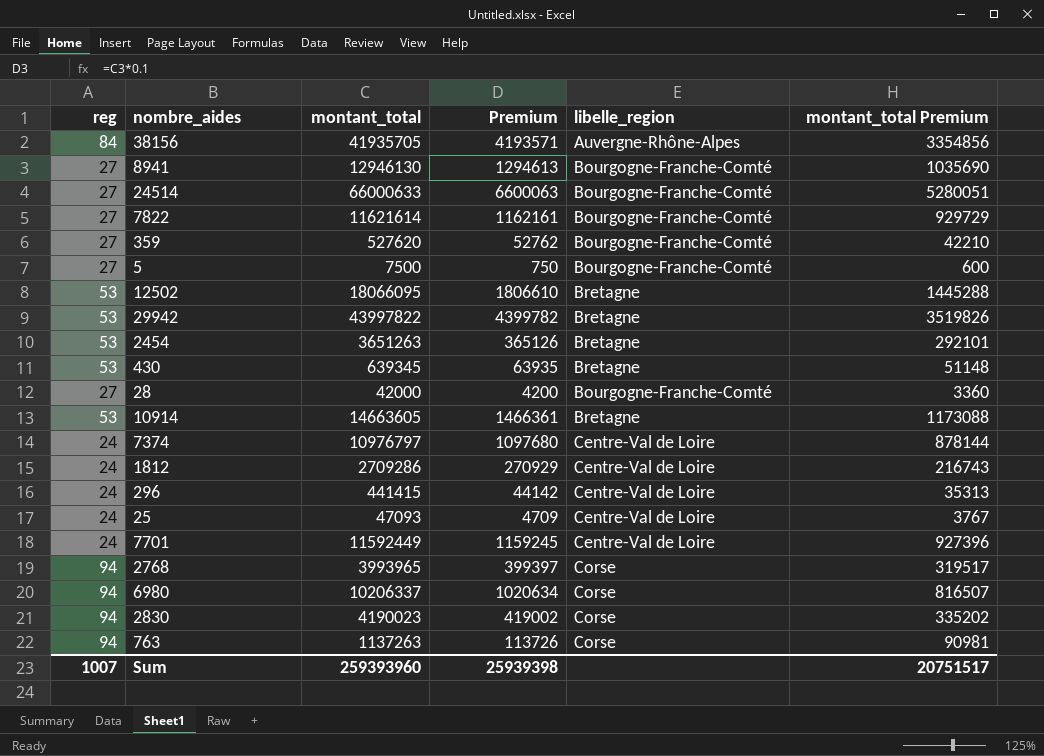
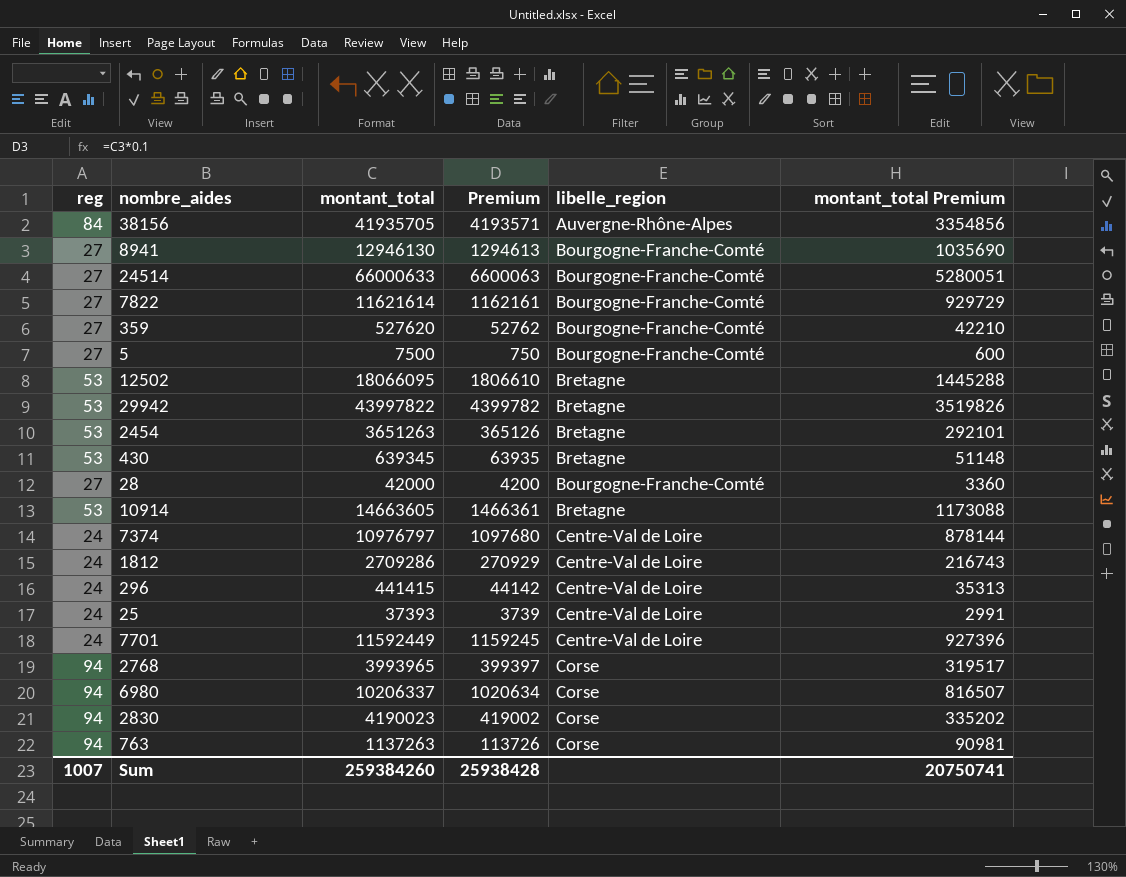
25 | montant_total: 47093 -> 37393
25 | Premium: 4709 -> 3739
25 | montant_total Premium: 3767 -> 2991
Sum | montant_total: 259393960 -> 259384260
Sum | Premium: 25939398 -> 25938428
Sum | montant_total Premium: 20751517 -> 20750741

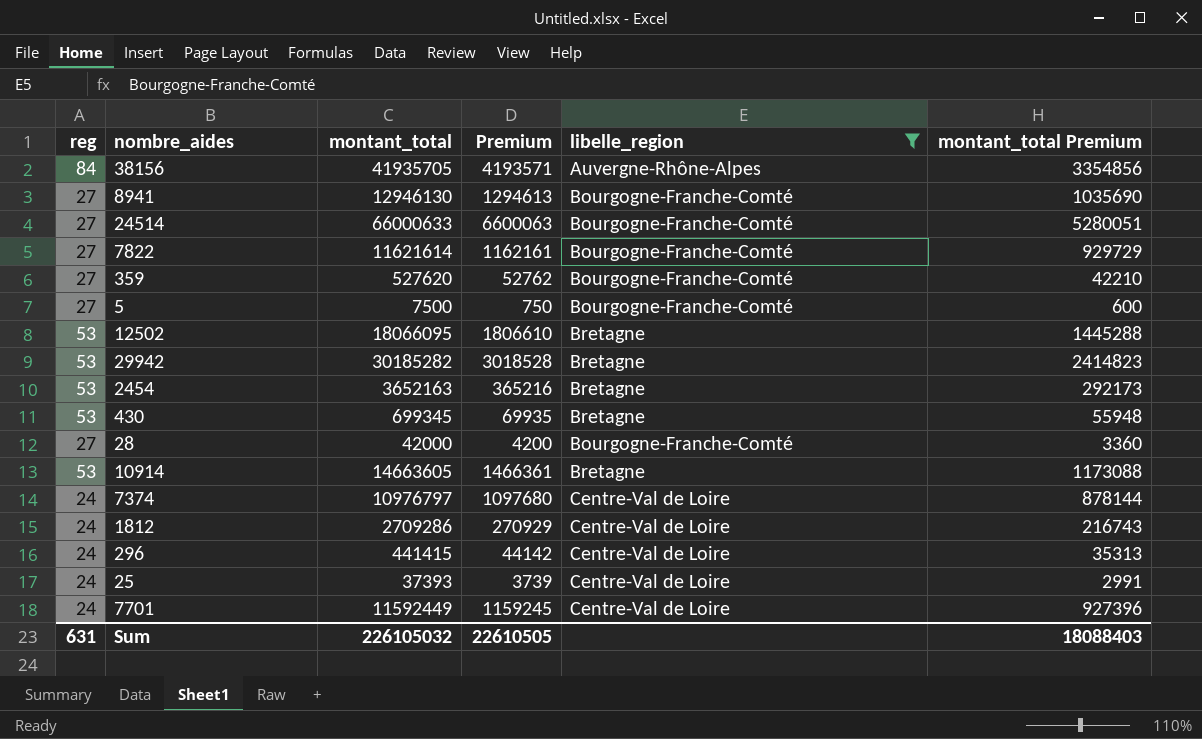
filter: none -> libelle_region != Corse
29942 | montant_total: 43997822 -> 30185282
29942 | Premium: 4399782 -> 3018528
29942 | montant_total Premium: 3519826 -> 2414823
2454 | montant_total: 3651263 -> 3652163
2454 | Premium: 365126 -> 365216
2454 | montant_total Premium: 292101 -> 292173
430 | montant_total: 639345 -> 699345
430 | Premium: 63935 -> 69935
430 | montant_total Premium: 51148 -> 55948
Sum | reg: 1007 -> 631
Sum | montant_total: 259384260 -> 226105032
Sum | Premium: 25938428 -> 22610505
Sum | montant_total Premium: 20750741 -> 18088403

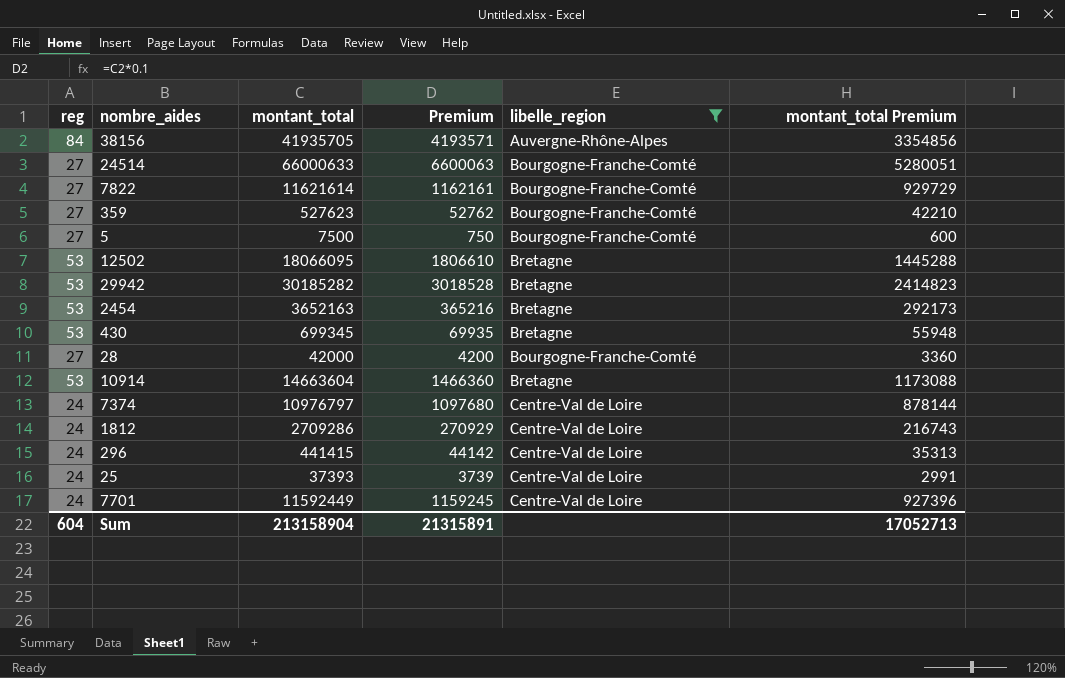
row 8941: 27 | 12946130 | 1294613 | Bourgogne-Franche-Comté | 1035690 -> none
359 | montant_total: 527620 -> 527623
10914 | montant_total: 14663605 -> 14663604
10914 | Premium: 1466361 -> 1466360
Sum | reg: 631 -> 604
Sum | montant_total: 226105032 -> 213158904
Sum | Premium: 22610505 -> 21315891
Sum | montant_total Premium: 18088403 -> 17052713

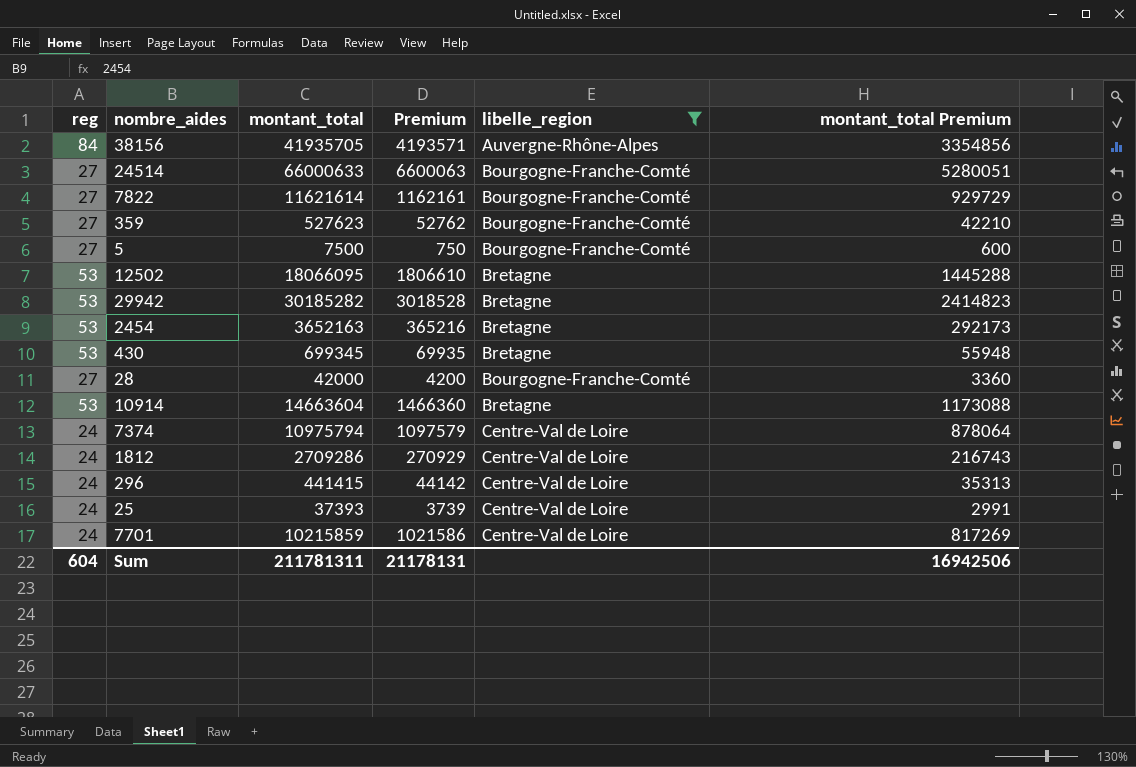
7374 | montant_total: 10976797 -> 10975794
7374 | Premium: 1097680 -> 1097579
7374 | montant_total Premium: 878144 -> 878064
7701 | montant_total: 11592449 -> 10215859
7701 | Premium: 1159245 -> 1021586
7701 | montant_total Premium: 927396 -> 817269
Sum | montant_total: 213158904 -> 211781311
Sum | Premium: 21315891 -> 21178131
Sum | montant_total Premium: 17052713 -> 16942506

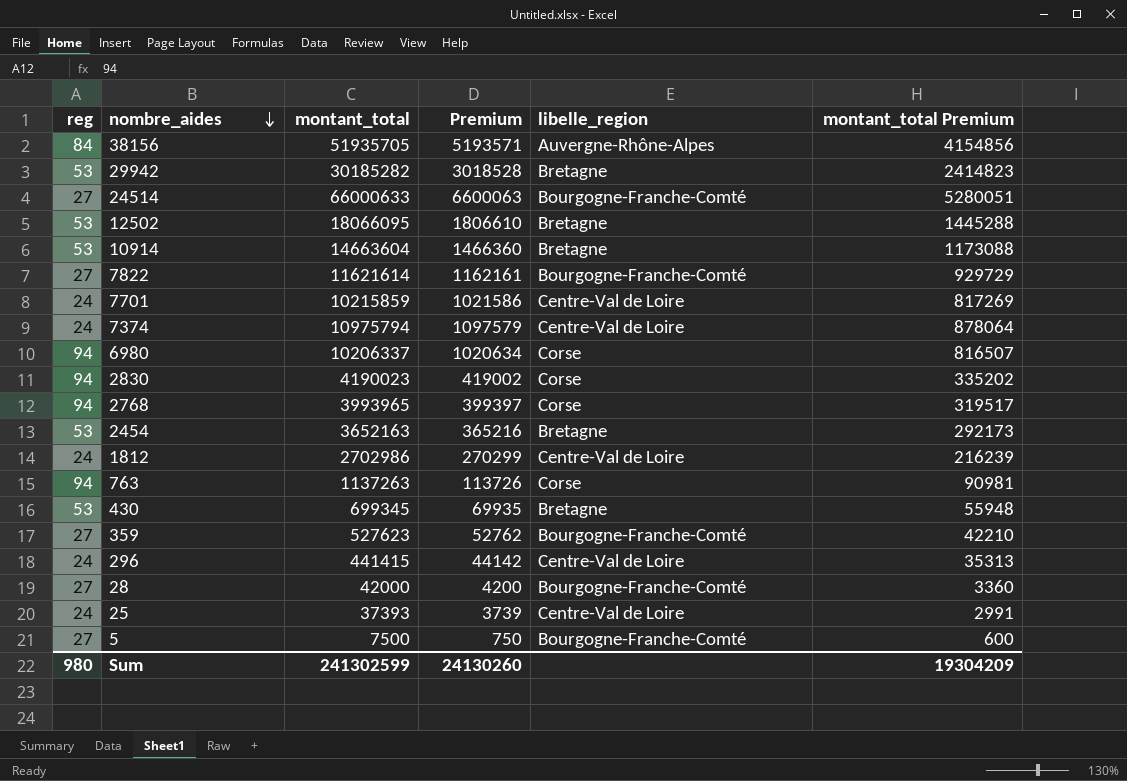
filter: libelle_region != Corse -> none
row order: none -> nombre_aides descending
38156 | montant_total: 41935705 -> 51935705
38156 | Premium: 4193571 -> 5193571
38156 | montant_total Premium: 3354856 -> 4154856
1812 | montant_total: 2709286 -> 2702986
1812 | Premium: 270929 -> 270299
1812 | montant_total Premium: 216743 -> 216239
Sum | reg: 604 -> 980
Sum | montant_total: 211781311 -> 241302599
Sum | Premium: 21178131 -> 24130260
Sum | montant_total Premium: 16942506 -> 19304209

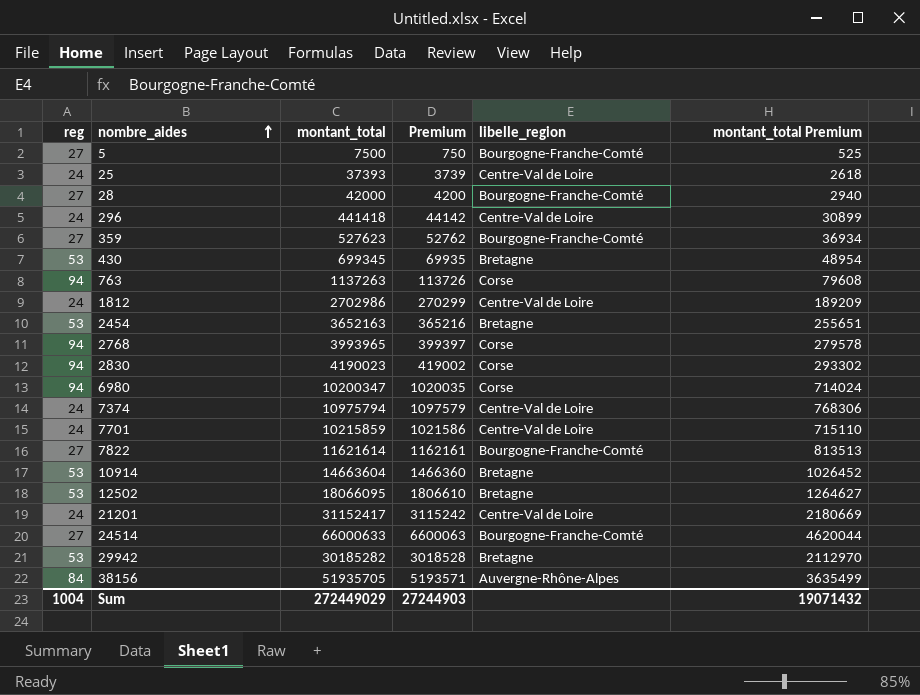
row order: nombre_aides descending -> nombre_aides ascending
column montant_total Premium | formula: [montant_total] * 0.08 -> [montant_total] * 0.07
296 | montant_total: 441415 -> 441418
6980 | montant_total: 10206337 -> 10200347
6980 | Premium: 1020634 -> 1020035
row 21201: none -> 24 | 31152417 | 3115242 | Centre-Val de Loire | 2180669
Sum | reg: 980 -> 1004
Sum | montant_total: 241302599 -> 272449029
Sum | Premium: 24130260 -> 27244903
Sum | montant_total Premium: 19304209 -> 19071432

